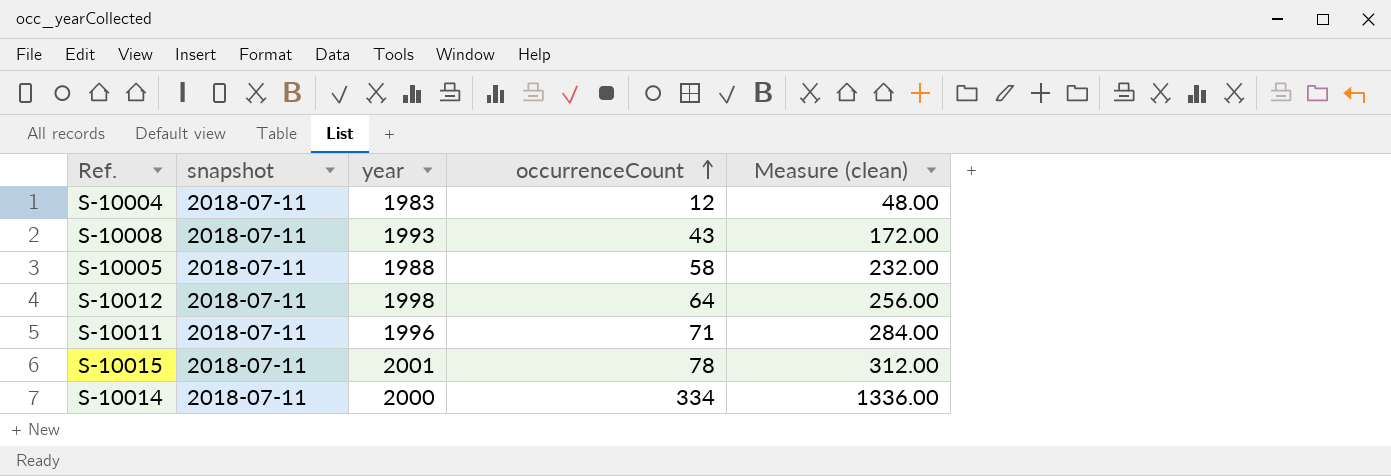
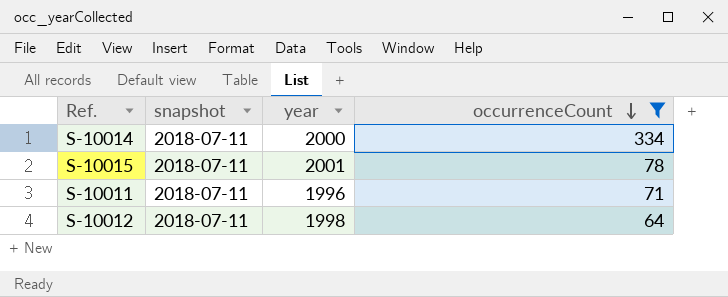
filter: none -> occurrenceCount >= 64
row order: occurrenceCount ascending -> occurrenceCount descending
column Measure (clean) | formula: [occurrenceCount] * 4 -> none

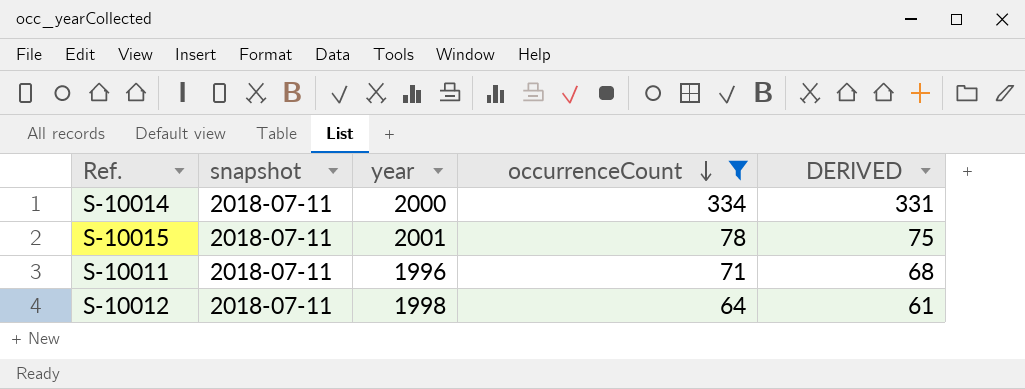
column DERIVED | formula: none -> [occurrenceCount] - 3

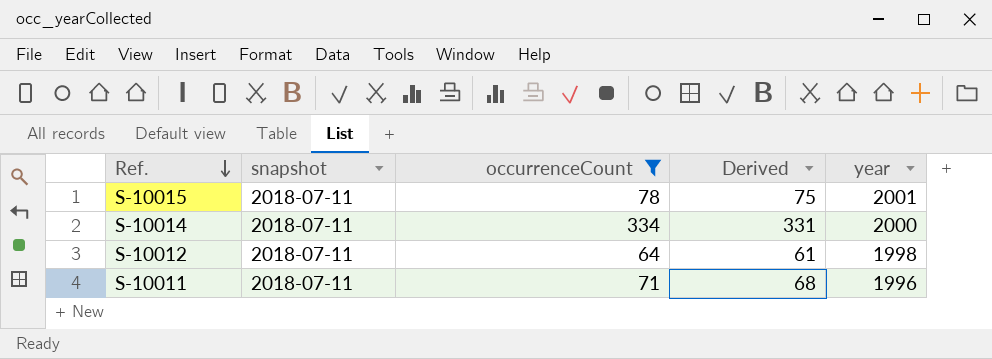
row order: occurrenceCount descending -> Ref. descending
column name: DERIVED -> Derived
column year | position: 3 -> 5

